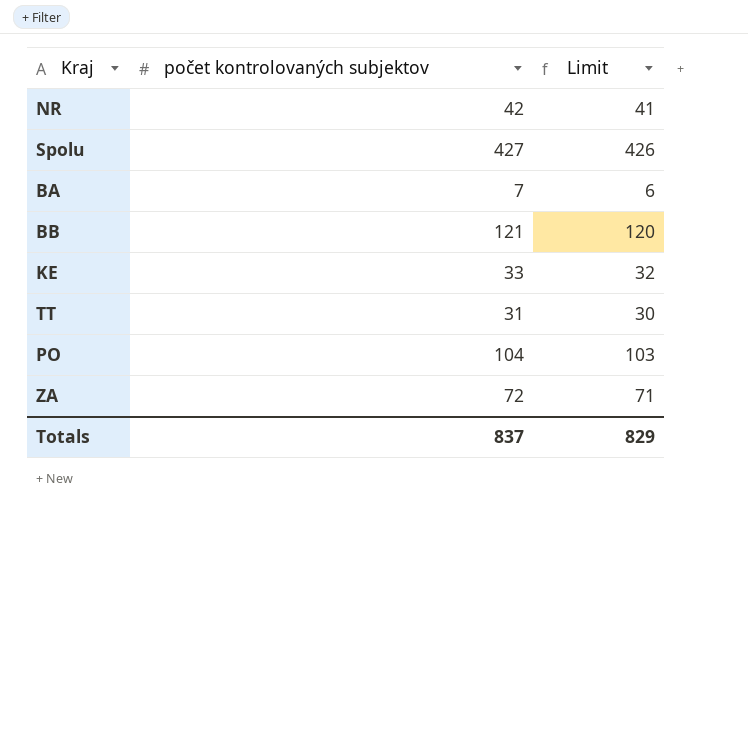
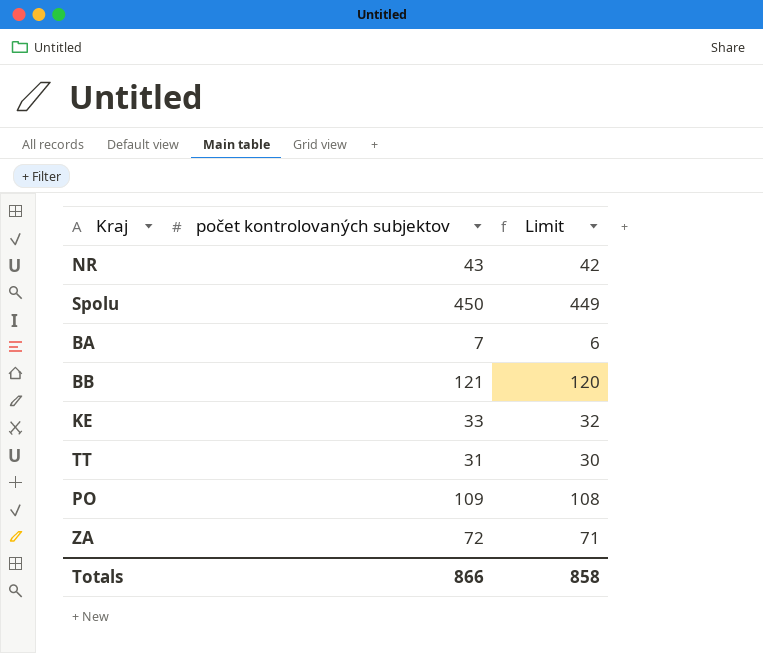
NR | počet kontrolovaných subjektov: 42 -> 43
NR | Limit: 41 -> 42
Spolu | počet kontrolovaných subjektov: 427 -> 450
Spolu | Limit: 426 -> 449
PO | počet kontrolovaných subjektov: 104 -> 109
PO | Limit: 103 -> 108
Totals | počet kontrolovaných subjektov: 837 -> 866
Totals | Limit: 829 -> 858

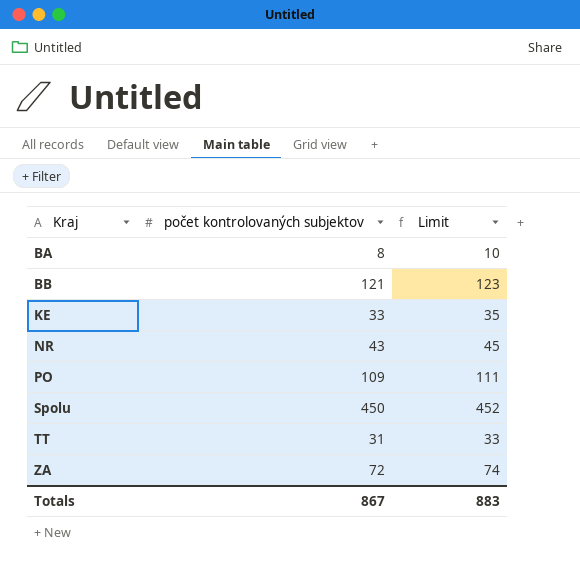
row order: none -> Kraj ascending
column Limit | formula: [počet kontrolovaných subjektov] - 1 -> [počet kontrolovaných subjektov] + 2
BA | počet kontrolovaných subjektov: 7 -> 8
Totals | počet kontrolovaných subjektov: 866 -> 867
Totals | Limit: 858 -> 883

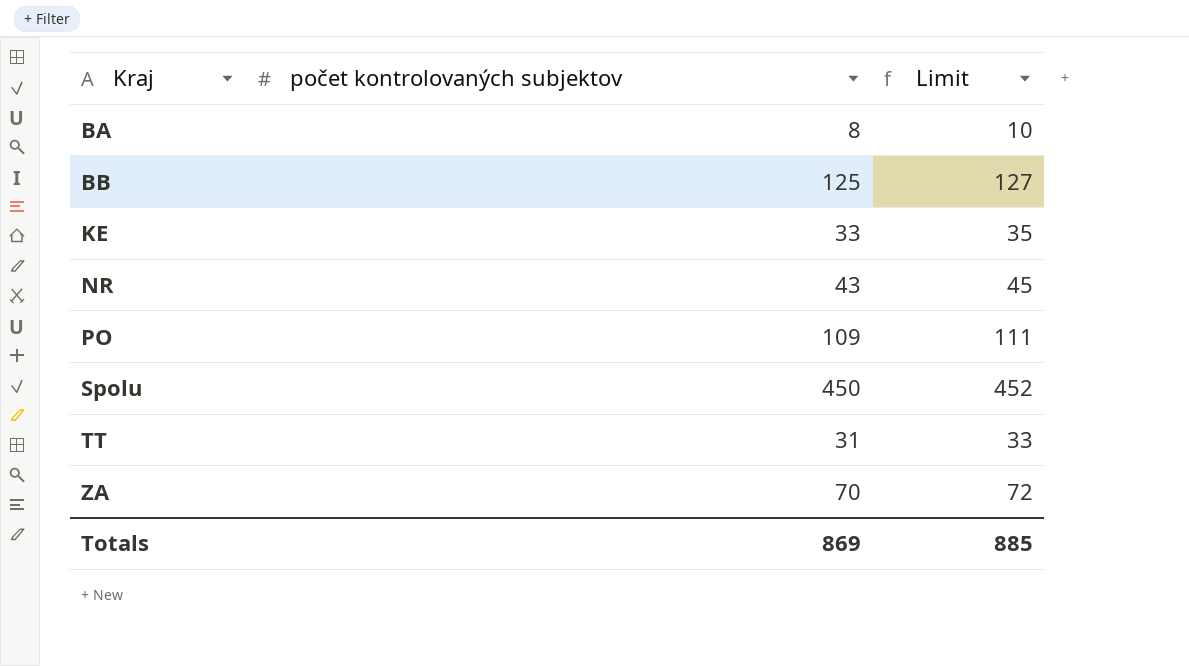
BB | počet kontrolovaných subjektov: 121 -> 125
BB | Limit: 123 -> 127
ZA | počet kontrolovaných subjektov: 72 -> 70
ZA | Limit: 74 -> 72
Totals | počet kontrolovaných subjektov: 867 -> 869
Totals | Limit: 883 -> 885

